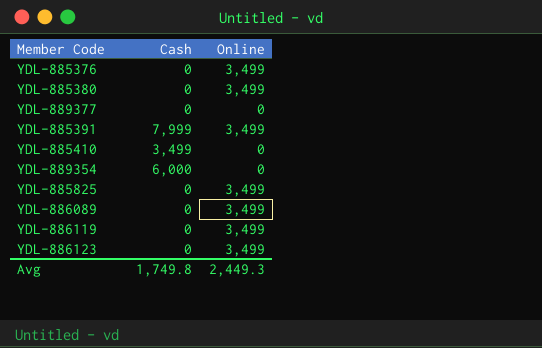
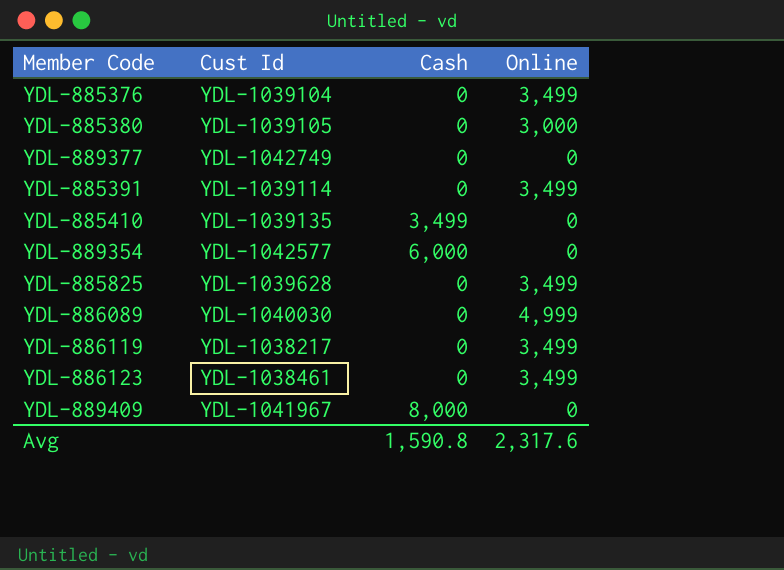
column Cust Id | position: none -> 2
YDL-885380 | Online: 3,499 -> 3,000
YDL-885391 | Cash: 7,999 -> 0
YDL-886089 | Online: 3,499 -> 4,999
row YDL-889409: none -> YDL-1041967 | 8,000 | 0
Avg | Cash: 1,749.8 -> 1,590.8
Avg | Online: 2,449.3 -> 2,317.6

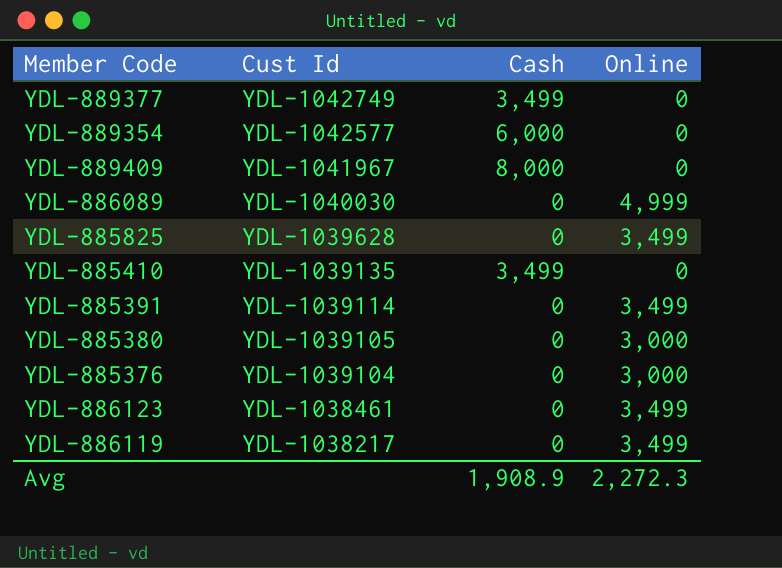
row order: none -> Cust Id descending
YDL-889377 | Cash: 0 -> 3,499
YDL-885376 | Online: 3,499 -> 3,000
Avg | Cash: 1,590.8 -> 1,908.9
Avg | Online: 2,317.6 -> 2,272.3

